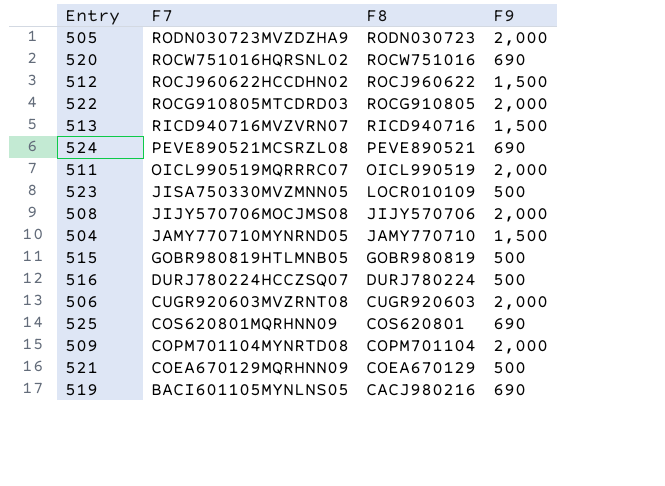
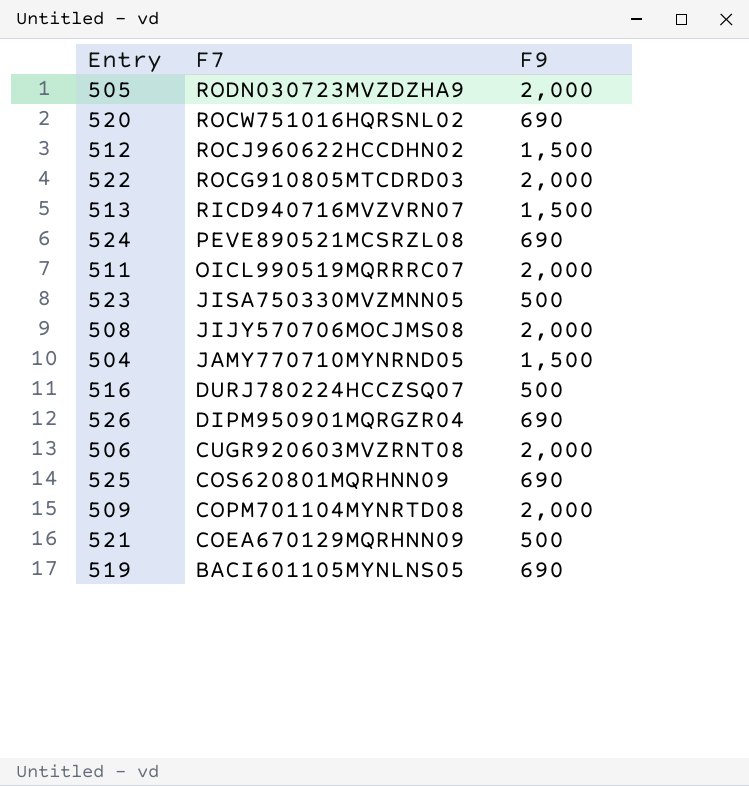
column F8 | position: 3 -> none
row 515: GOBR980819HTLMNB05 | GOBR980819 | 500 -> none
row 526: none -> DIPM950901MQRGZR04 | 690

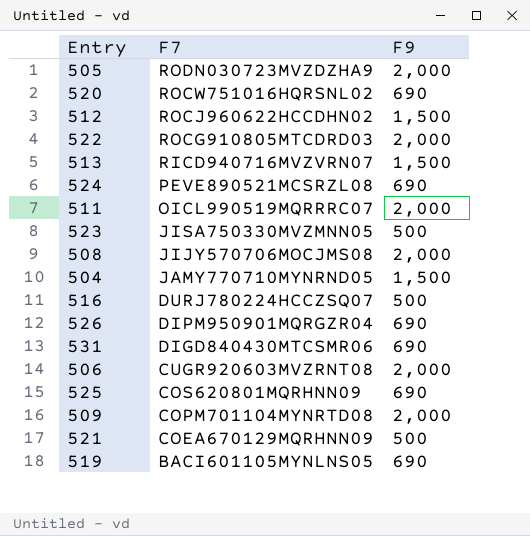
row 531: none -> DIGD840430MTCSMR06 | 690

